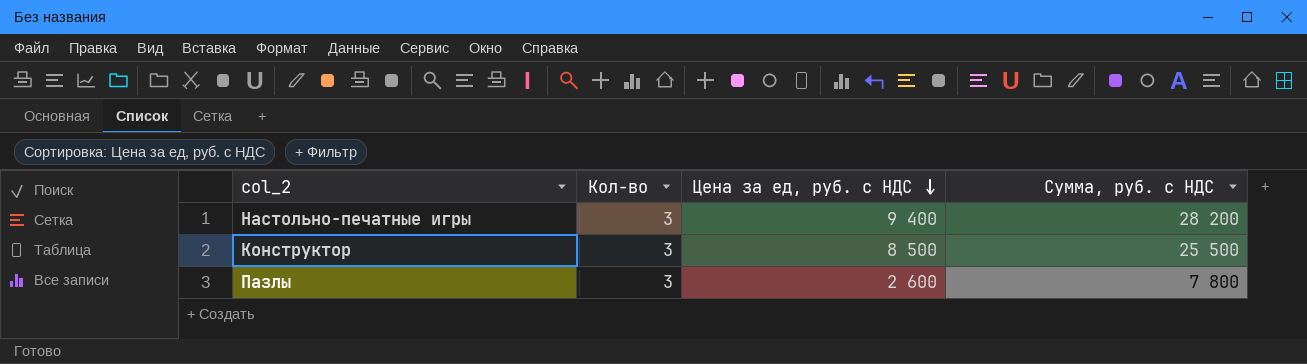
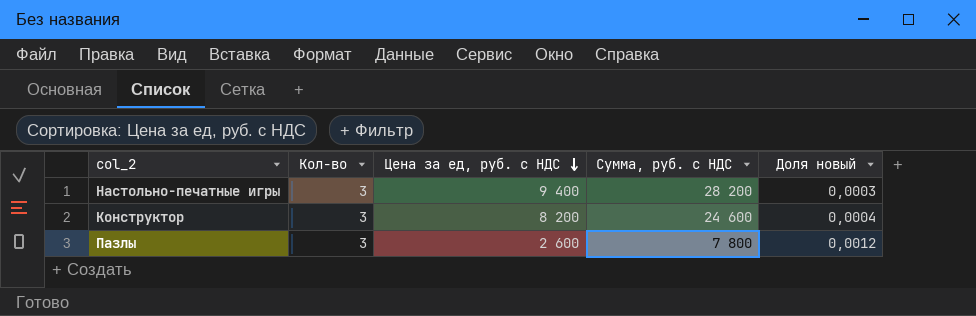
column Доля новый | formula: none -> [Кол-во] / [Цена за ед, руб. с НДС]
Конструктор | Цена за ед, руб. с НДС: 8 500 -> 8 200
Конструктор | Сумма, руб. с НДС: 25 500 -> 24 600

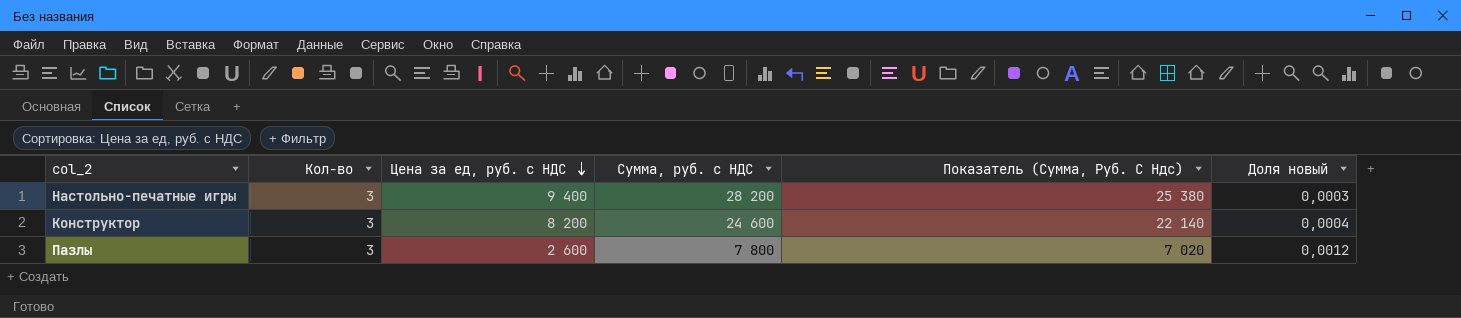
column Показатель (Сумма, Руб. С Ндс) | formula: none -> [Сумма, руб. с НДС] * 0,9

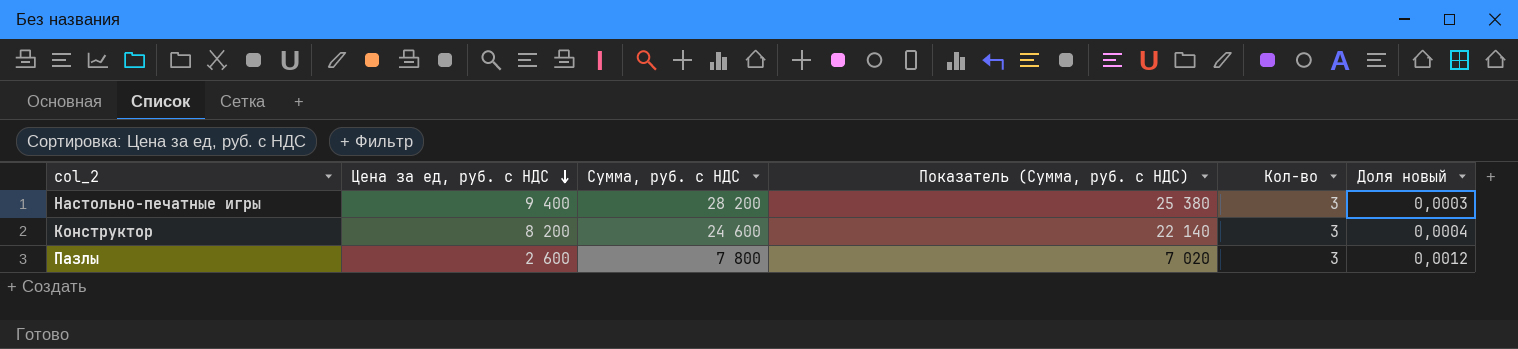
column name: Показатель (Сумма, Руб. С Ндс) -> Показатель (Сумма, руб. с НДС)
column Кол-во | position: 2 -> 5

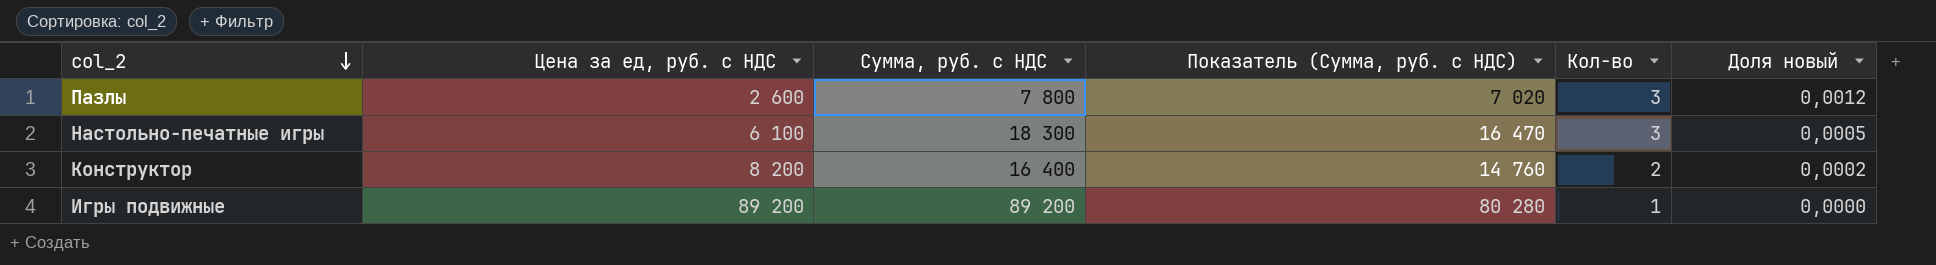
row order: Цена за ед, руб. с НДС descending -> col_2 descending
Настольно-печатные игры | Цена за ед, руб. с НДС: 9 400 -> 6 100
Настольно-печатные игры | Сумма, руб. с НДС: 28 200 -> 18 300
Настольно-печатные игры | Показатель (Сумма, руб. с НДС): 25 380 -> 16 470
Настольно-печатные игры | Доля новый: 0,0003 -> 0,0005
Конструктор | Сумма, руб. с НДС: 24 600 -> 16 400
Конструктор | Показатель (Сумма, руб. с НДС): 22 140 -> 14 760
Конструктор | Кол-во: 3 -> 2
Конструктор | Доля новый: 0,0004 -> 0,0002
row Игры подвижные: none -> 89 200 | 89 200 | 80 280 | 1 | 0,0000

